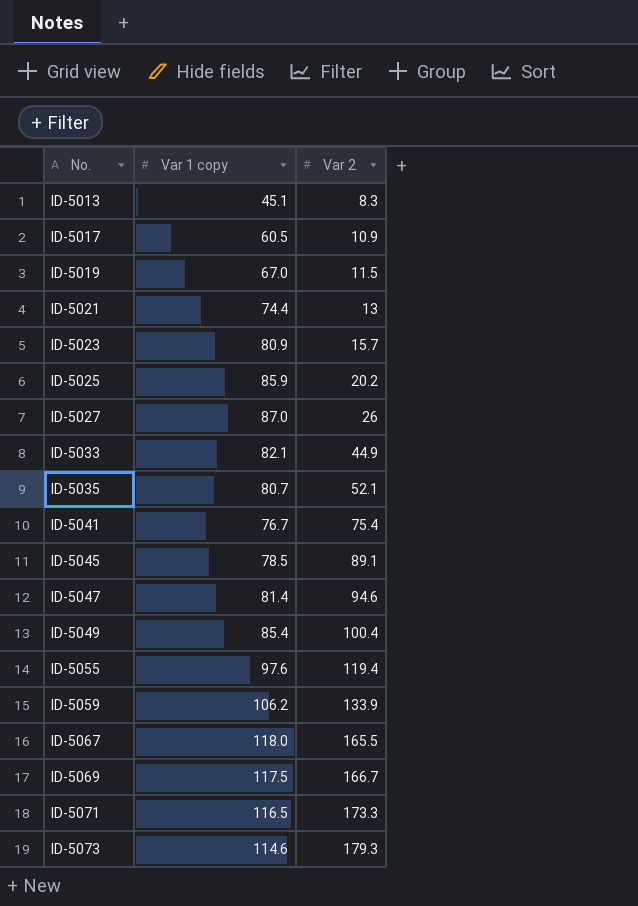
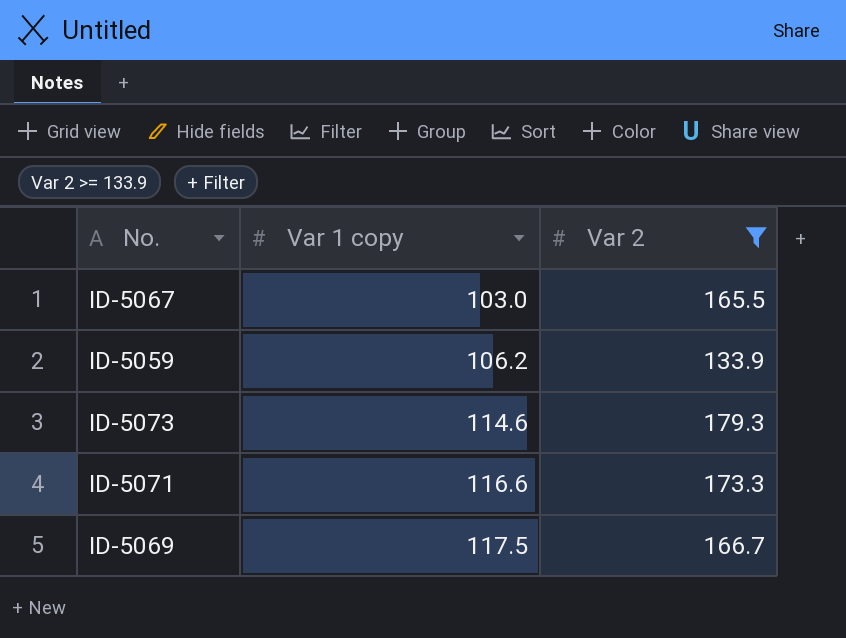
filter: none -> Var 2 >= 133.9
row order: No. ascending -> Var 1 copy ascending
ID-5067 | Var 1 copy: 118.0 -> 103.0
ID-5071 | Var 1 copy: 116.5 -> 116.6

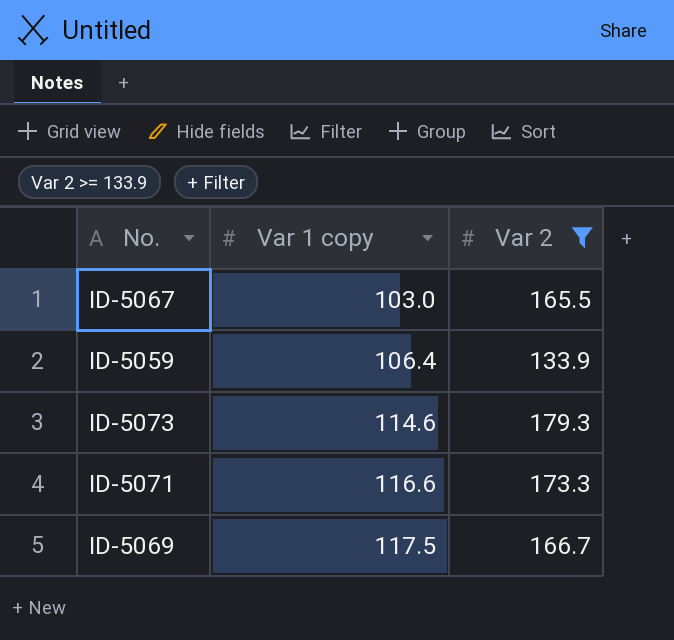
ID-5059 | Var 1 copy: 106.2 -> 106.4

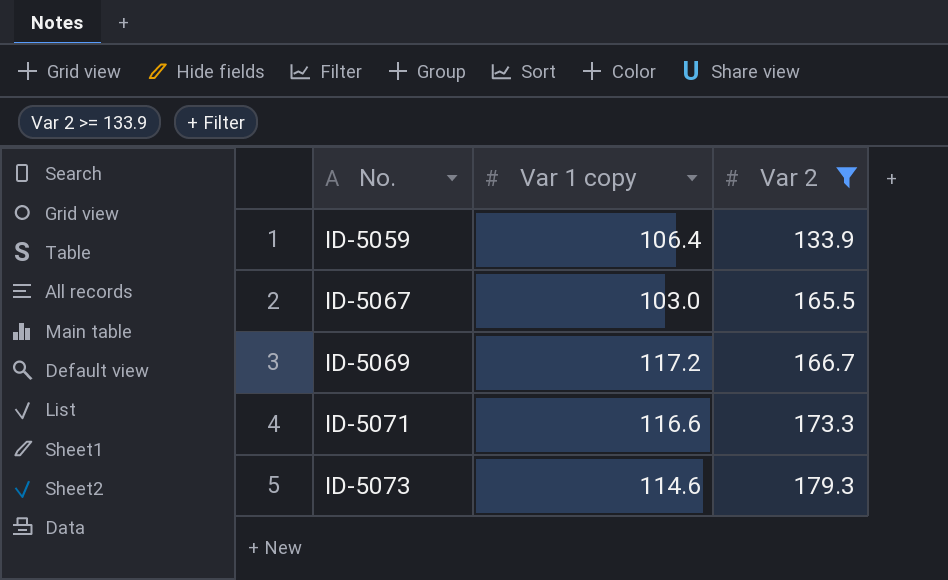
row order: Var 1 copy ascending -> No. ascending
ID-5069 | Var 1 copy: 117.5 -> 117.2

